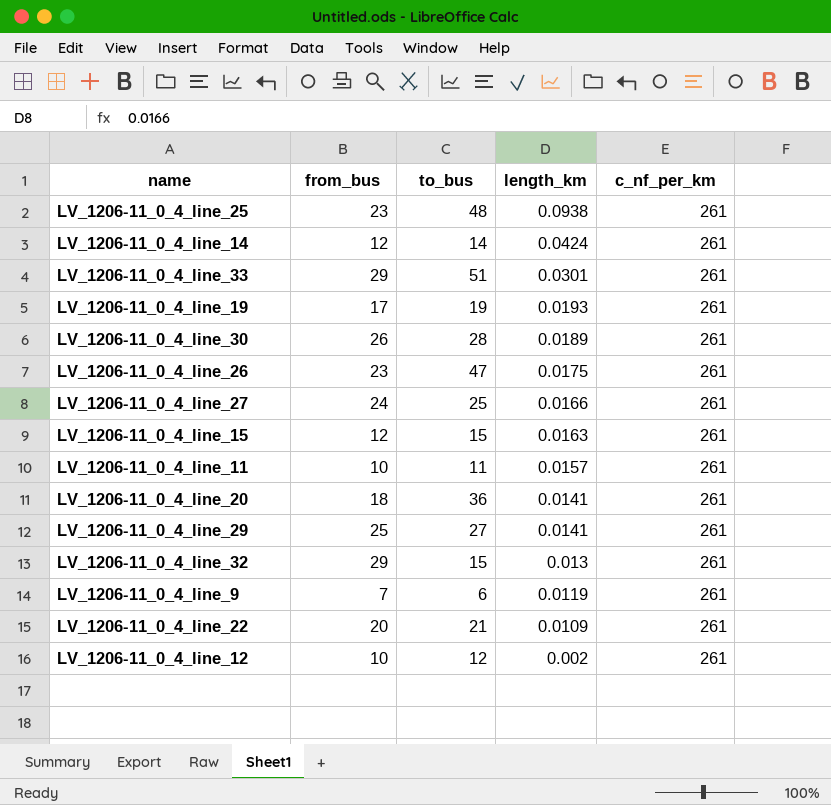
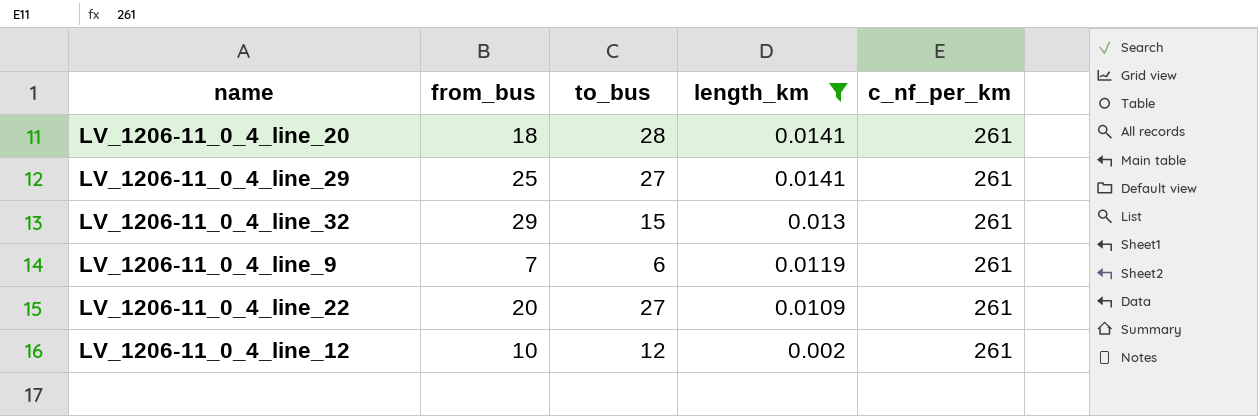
filter: none -> length_km <= 0.0141
LV_1206-11_0_4_line_20 | to_bus: 36 -> 28
LV_1206-11_0_4_line_22 | to_bus: 21 -> 27

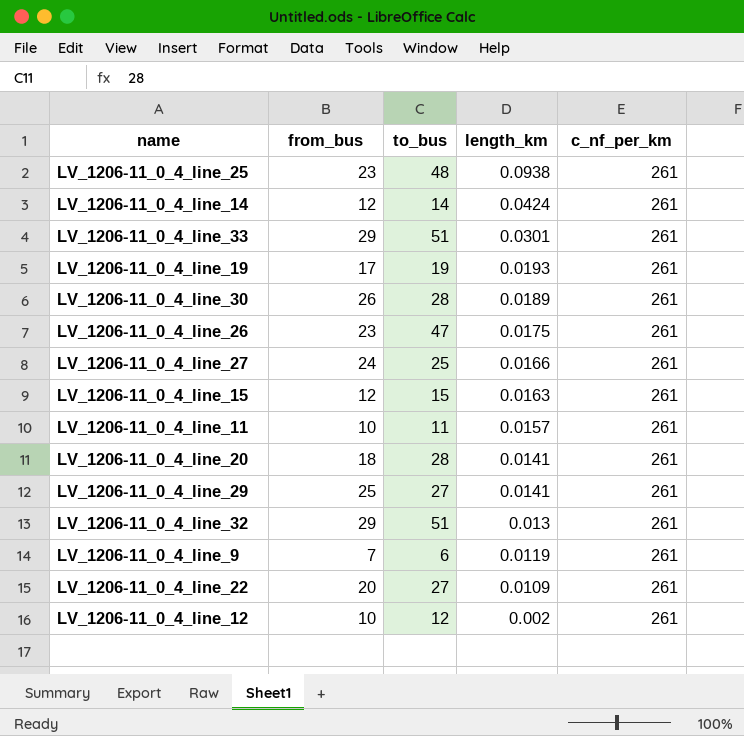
filter: length_km <= 0.0141 -> none
LV_1206-11_0_4_line_32 | to_bus: 15 -> 51

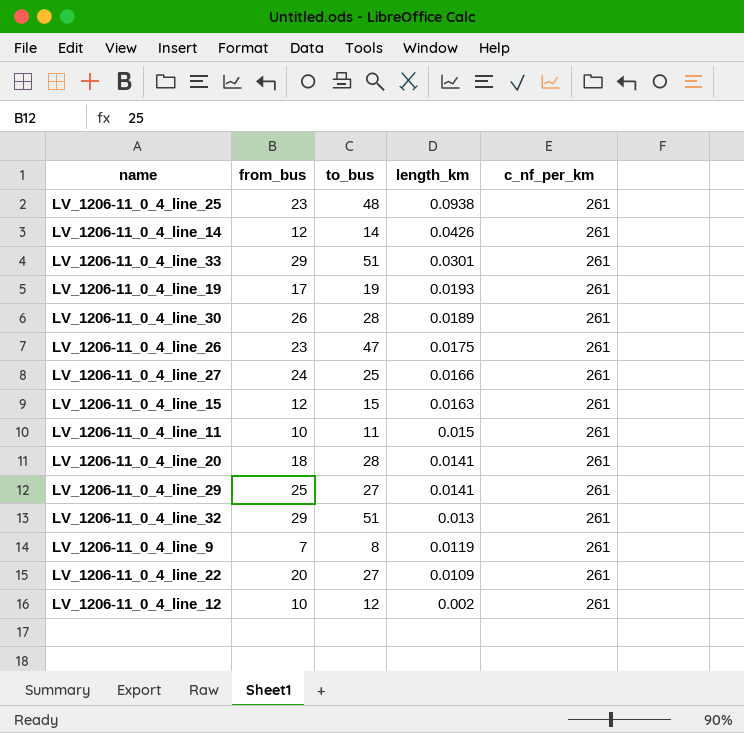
LV_1206-11_0_4_line_14 | length_km: 0.0424 -> 0.0426
LV_1206-11_0_4_line_11 | length_km: 0.0157 -> 0.015
LV_1206-11_0_4_line_9 | to_bus: 6 -> 8

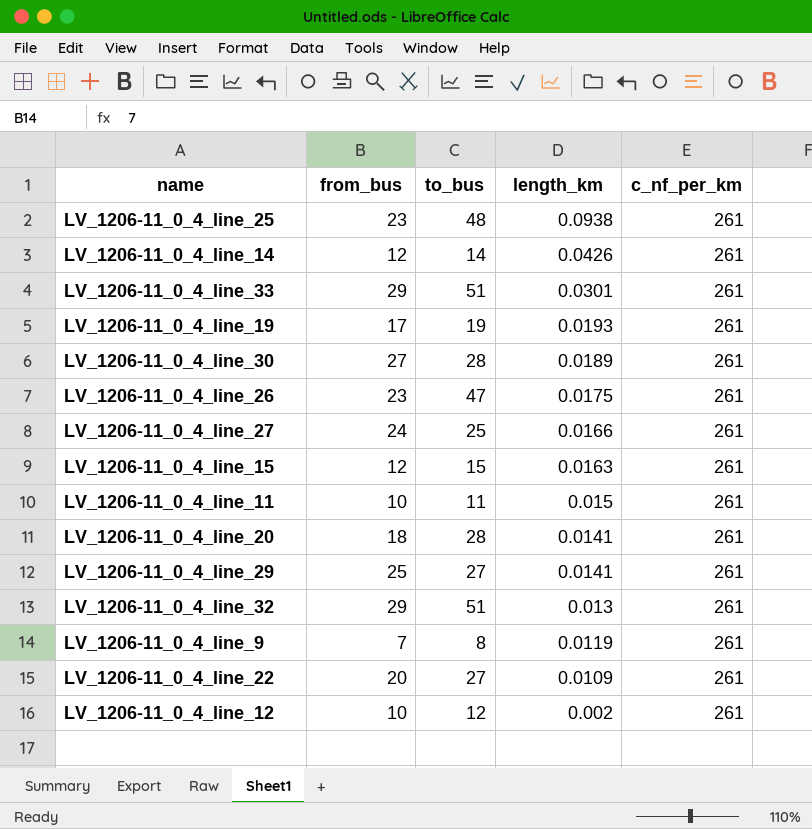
LV_1206-11_0_4_line_30 | from_bus: 26 -> 27

